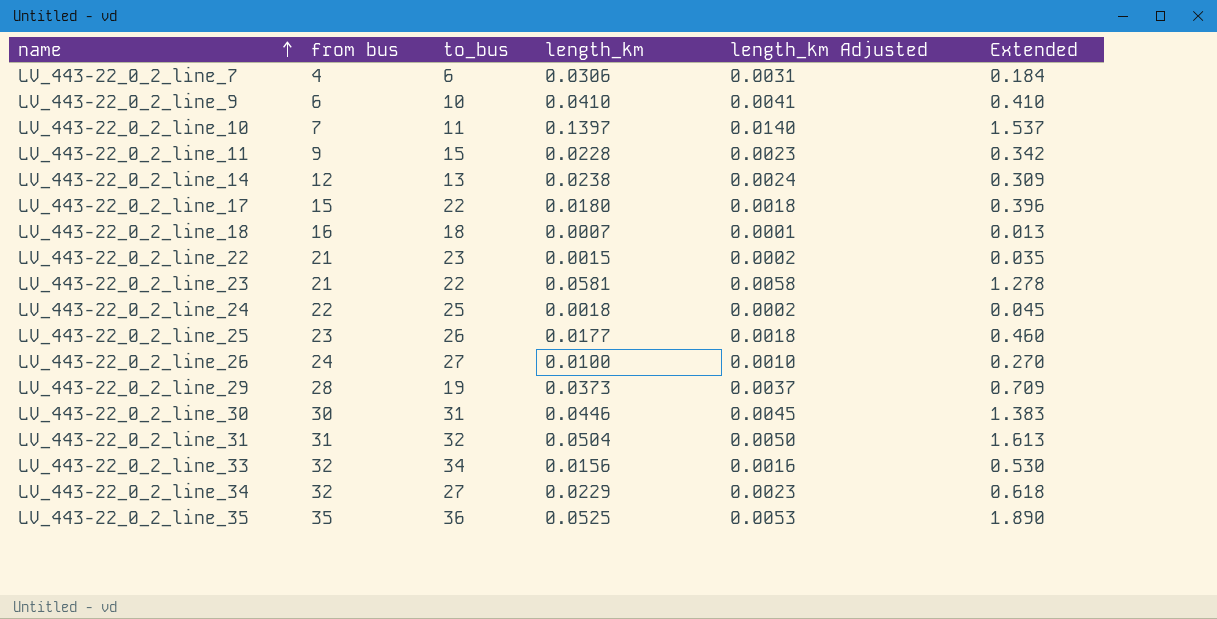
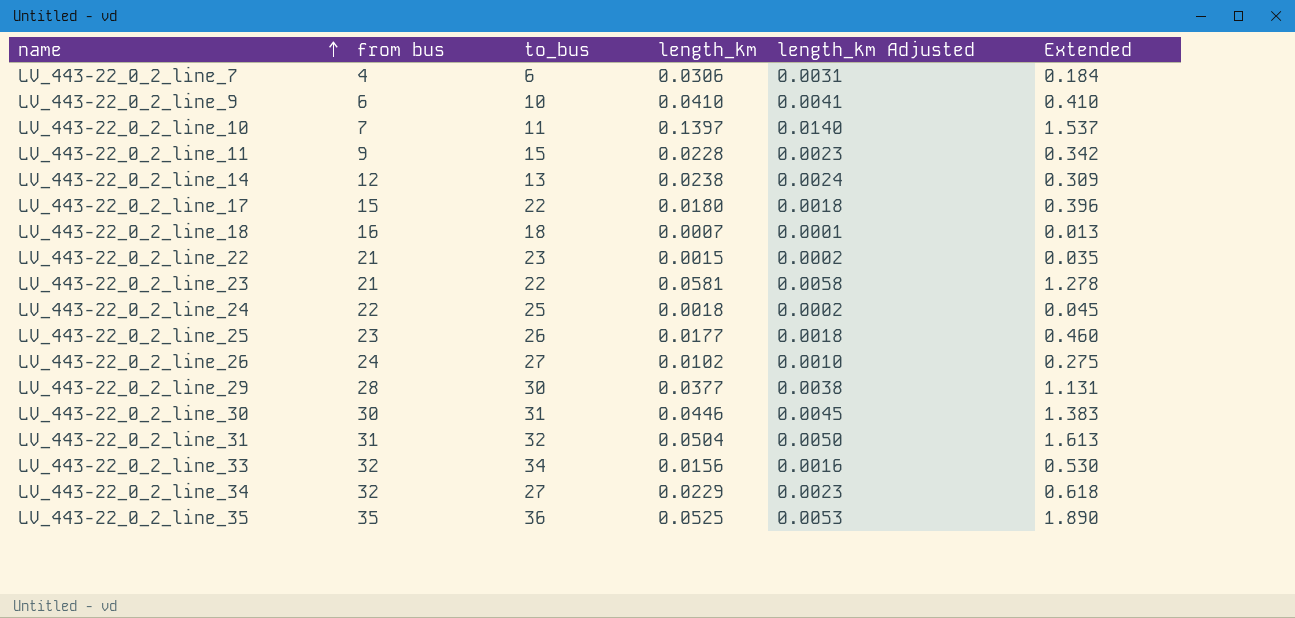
LV_443-22_0_2_line_26 | length_km: 0.0100 -> 0.0102
LV_443-22_0_2_line_26 | Extended: 0.270 -> 0.275
LV_443-22_0_2_line_29 | to_bus: 19 -> 30
LV_443-22_0_2_line_29 | length_km: 0.0373 -> 0.0377
LV_443-22_0_2_line_29 | length_km Adjusted: 0.0037 -> 0.0038
LV_443-22_0_2_line_29 | Extended: 0.709 -> 1.131

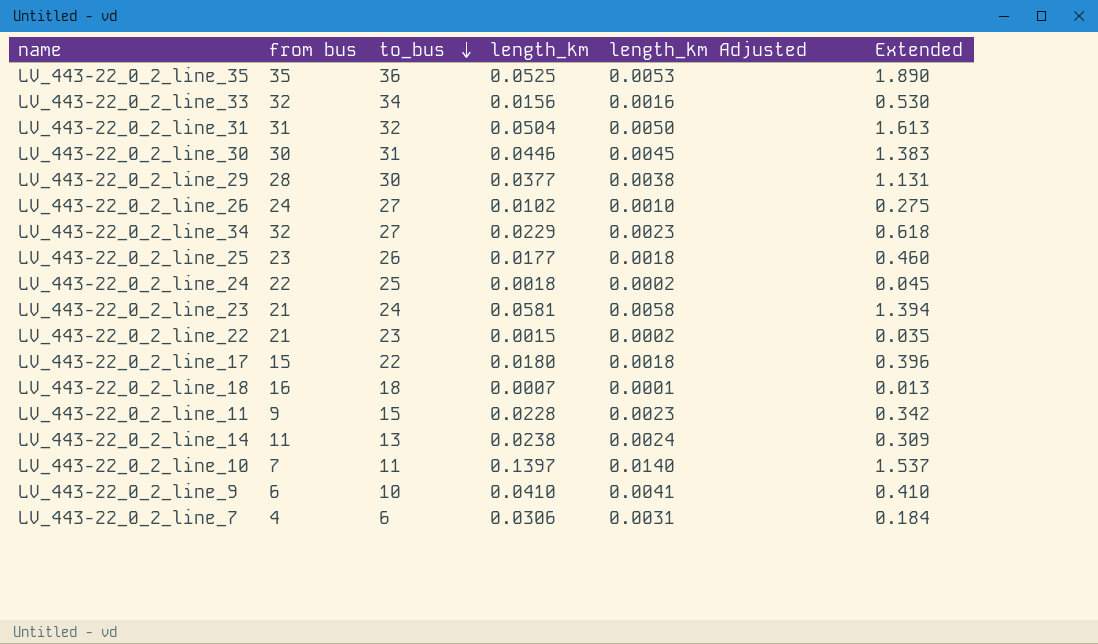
row order: name ascending -> to_bus descending
LV_443-22_0_2_line_23 | to_bus: 22 -> 24
LV_443-22_0_2_line_23 | Extended: 1.278 -> 1.394
LV_443-22_0_2_line_14 | from bus: 12 -> 11

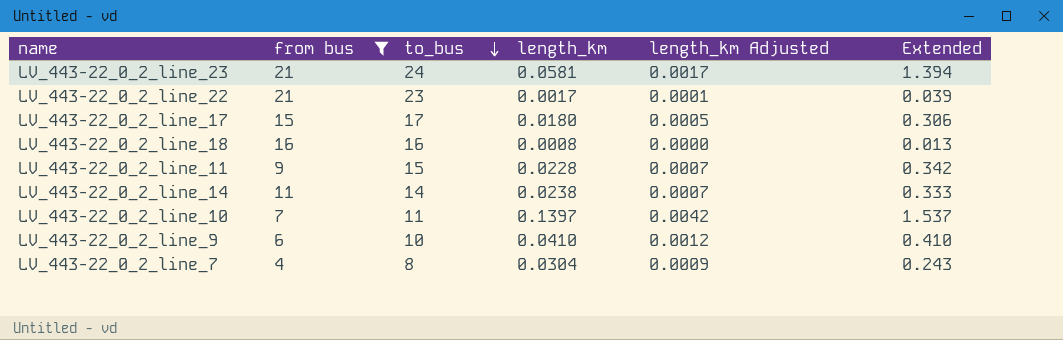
filter: none -> from bus <= 21
column length_km Adjusted | formula: [length_km] * 0.1 -> [length_km] * 0.03
LV_443-22_0_2_line_22 | length_km: 0.0015 -> 0.0017
LV_443-22_0_2_line_22 | Extended: 0.035 -> 0.039
LV_443-22_0_2_line_17 | to_bus: 22 -> 17
LV_443-22_0_2_line_17 | Extended: 0.396 -> 0.306
LV_443-22_0_2_line_18 | to_bus: 18 -> 16
LV_443-22_0_2_line_18 | length_km: 0.0007 -> 0.0008
LV_443-22_0_2_line_14 | to_bus: 13 -> 14
LV_443-22_0_2_line_14 | Extended: 0.309 -> 0.333
LV_443-22_0_2_line_7 | to_bus: 6 -> 8
LV_443-22_0_2_line_7 | length_km: 0.0306 -> 0.0304
LV_443-22_0_2_line_7 | Extended: 0.184 -> 0.243

